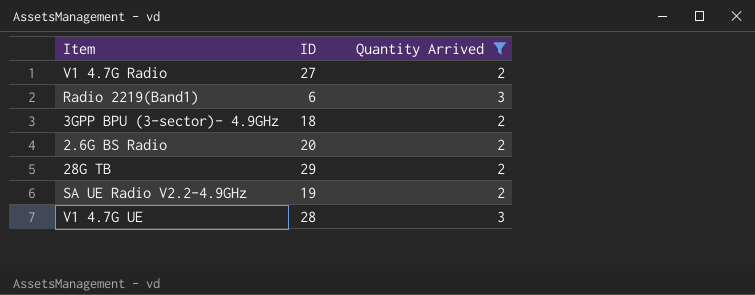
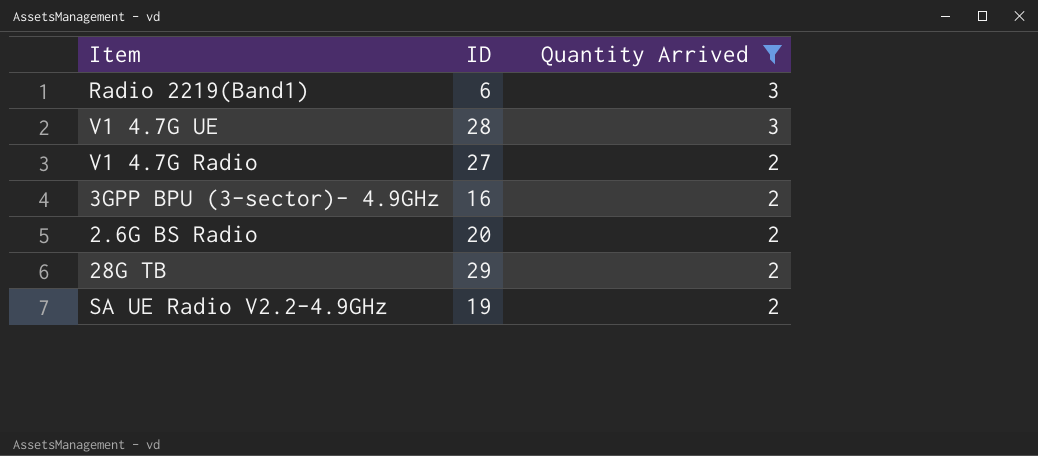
row order: none -> Quantity Arrived descending
3GPP BPU (3-sector)- 4.9GHz | ID: 18 -> 16

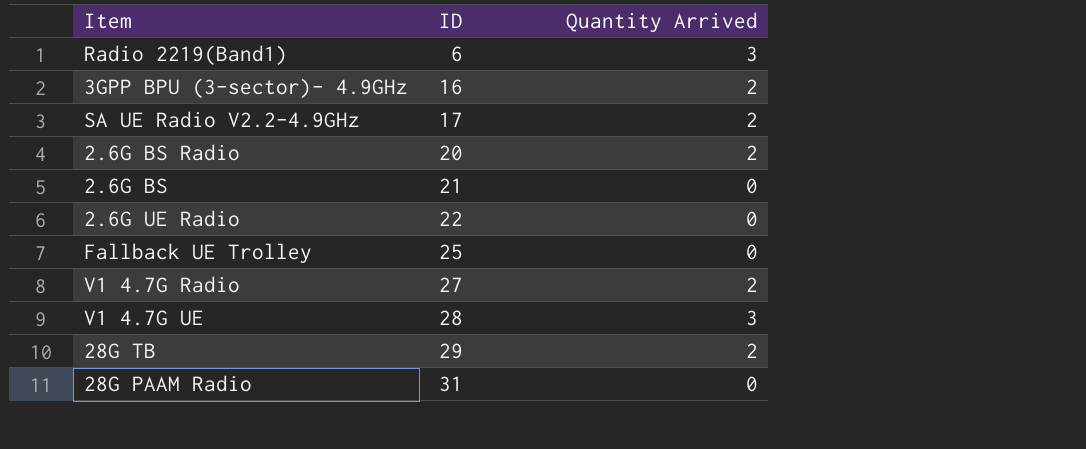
filter: Quantity Arrived != 0 -> none
row order: Quantity Arrived descending -> ID ascending
SA UE Radio V2.2-4.9GHz | ID: 19 -> 17

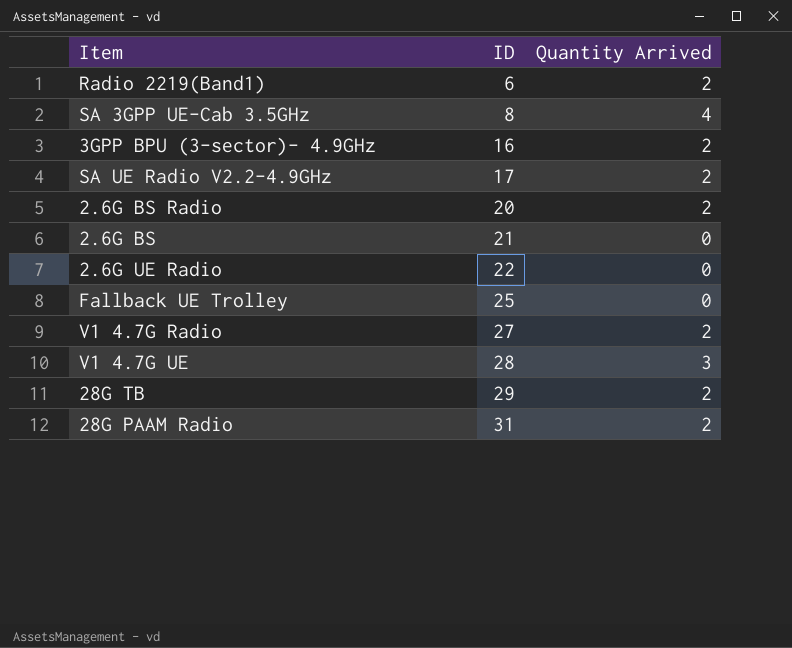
Radio 2219(Band1) | Quantity Arrived: 3 -> 2
row SA 3GPP UE-Cab 3.5GHz: none -> 8 | 4
28G PAAM Radio | Quantity Arrived: 0 -> 2

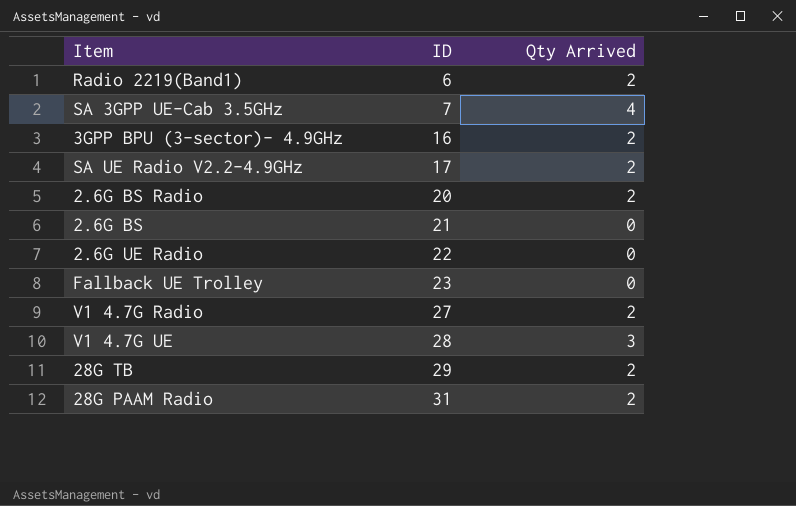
column name: Quantity Arrived -> Qty Arrived
SA 3GPP UE-Cab 3.5GHz | ID: 8 -> 7
Fallback UE Trolley | ID: 25 -> 23

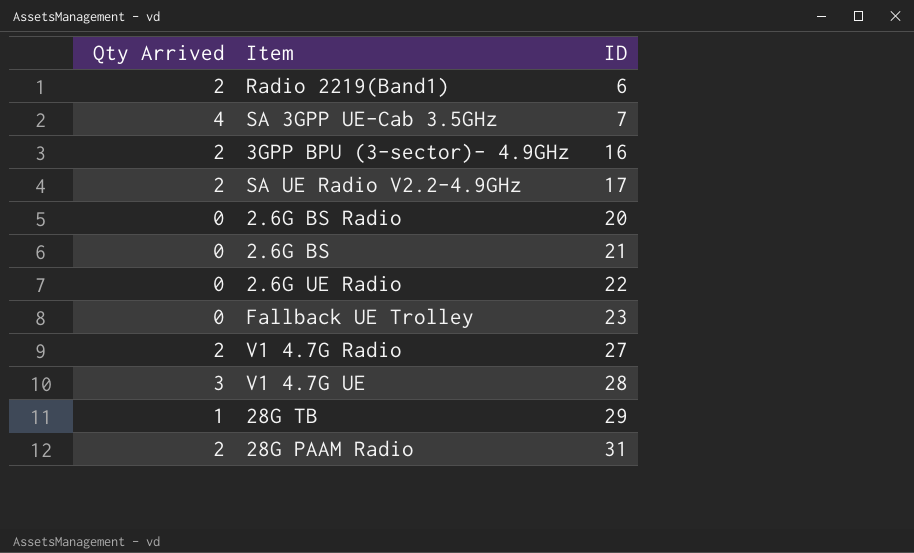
column Qty Arrived | position: 3 -> 1
2.6G BS Radio | Qty Arrived: 2 -> 0
28G TB | Qty Arrived: 2 -> 1

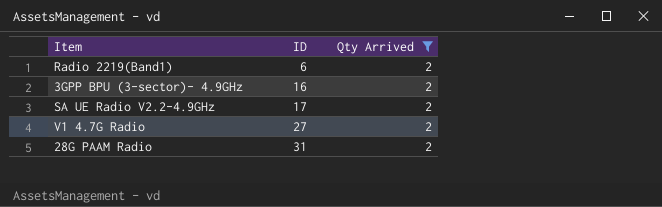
filter: none -> Qty Arrived = 2
column Qty Arrived | position: 1 -> 3

